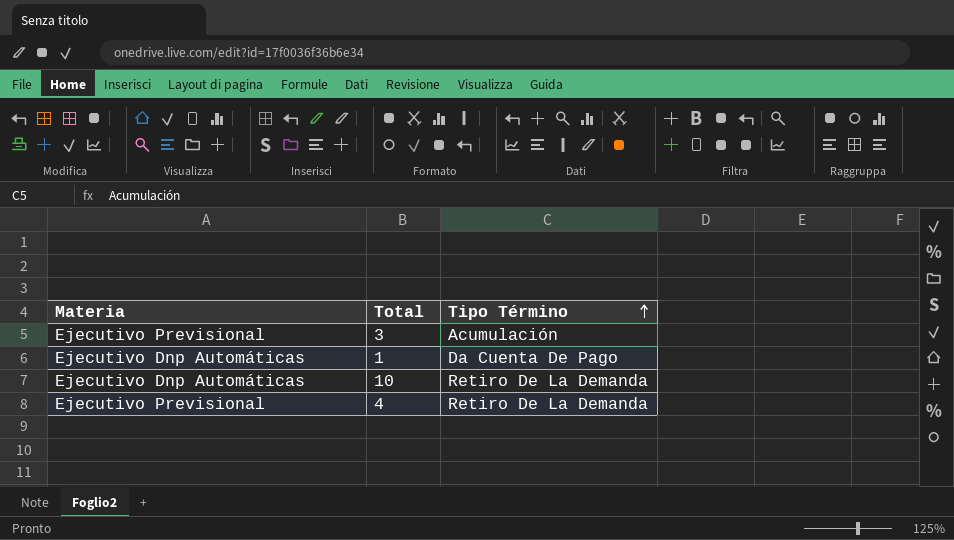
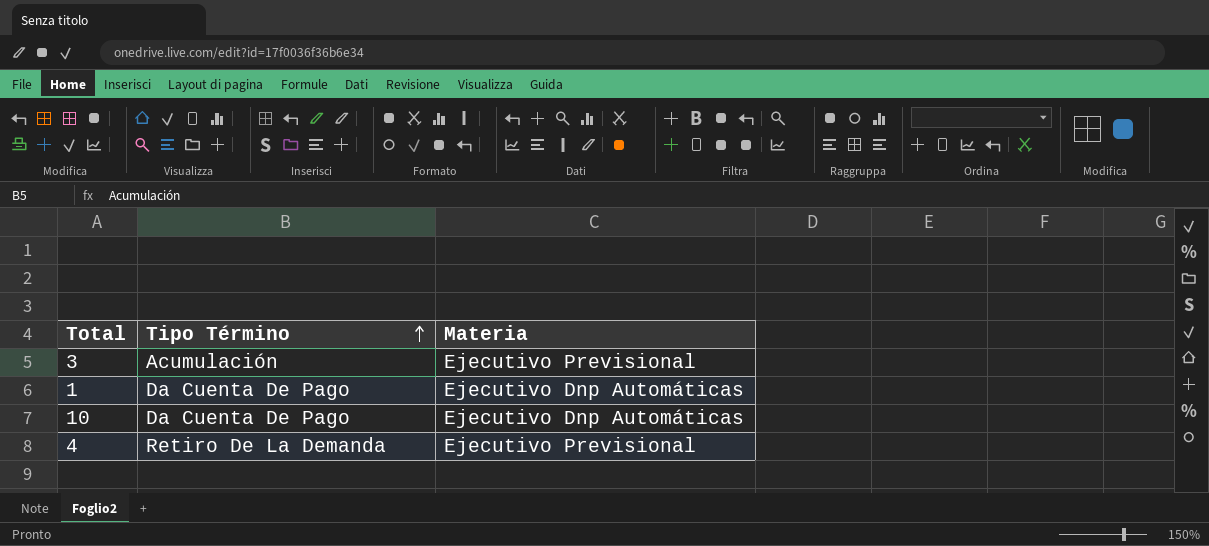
column Materia | position: 1 -> 3
10 | Tipo Término: Retiro De La Demanda -> Da Cuenta De Pago

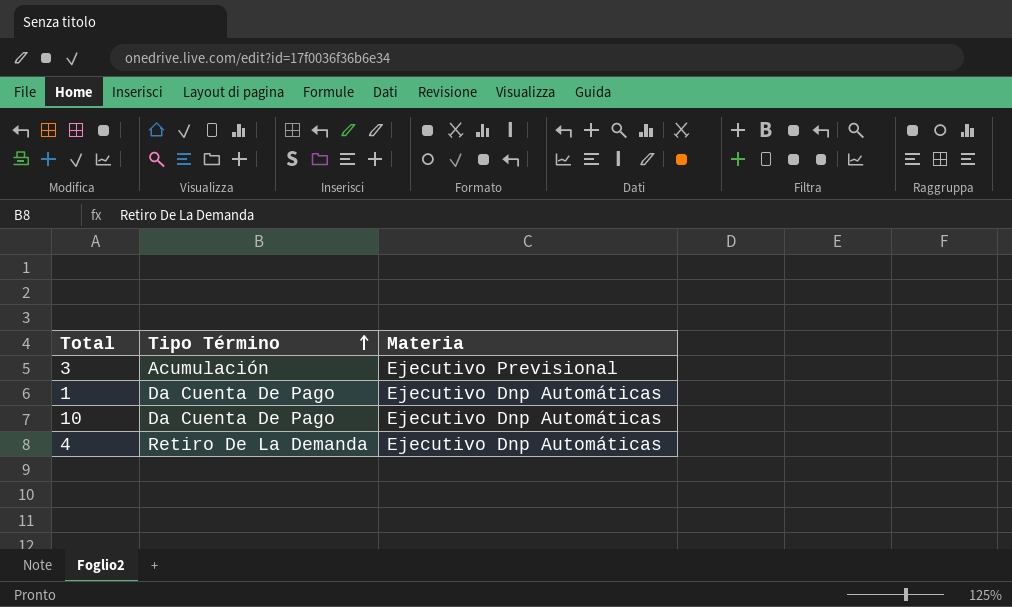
4 | Materia: Ejecutivo Previsional -> Ejecutivo Dnp Automáticas

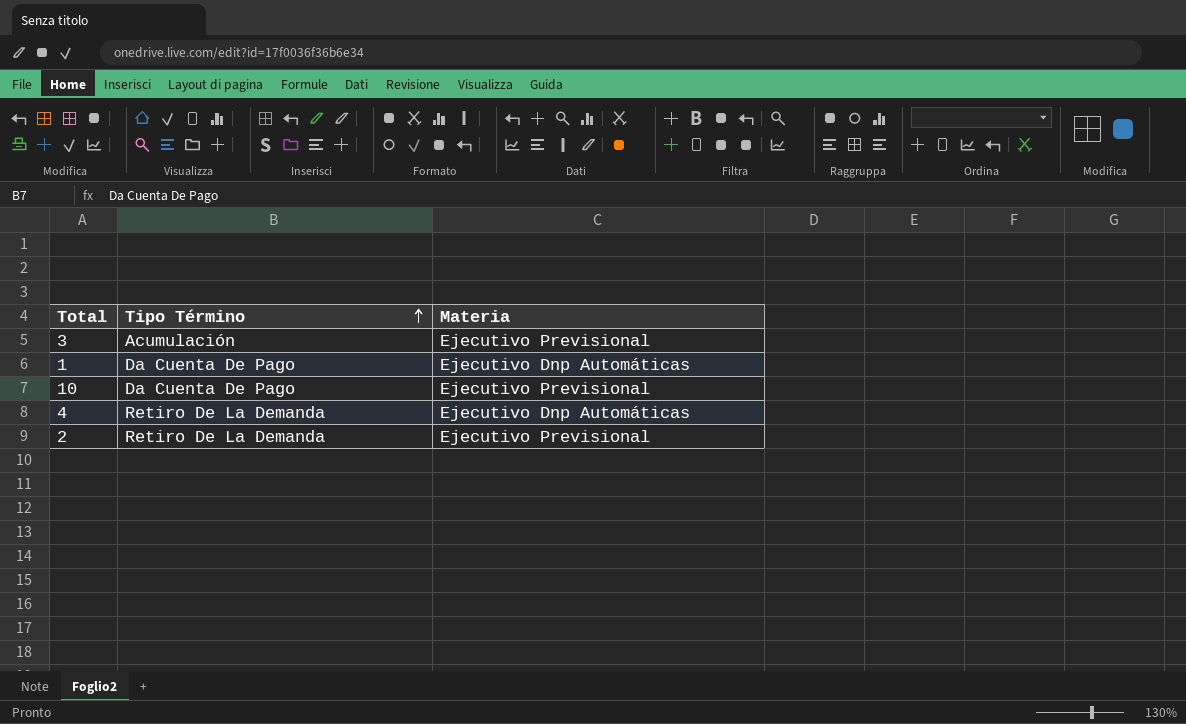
10 | Materia: Ejecutivo Dnp Automáticas -> Ejecutivo Previsional
row 2: none -> Retiro De La Demanda | Ejecutivo Previsional

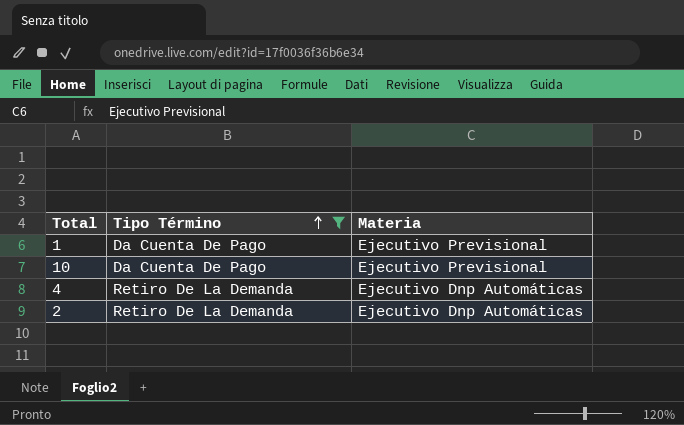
filter: none -> Tipo Término != Acumulación
1 | Materia: Ejecutivo Dnp Automáticas -> Ejecutivo Previsional
2 | Materia: Ejecutivo Previsional -> Ejecutivo Dnp Automáticas

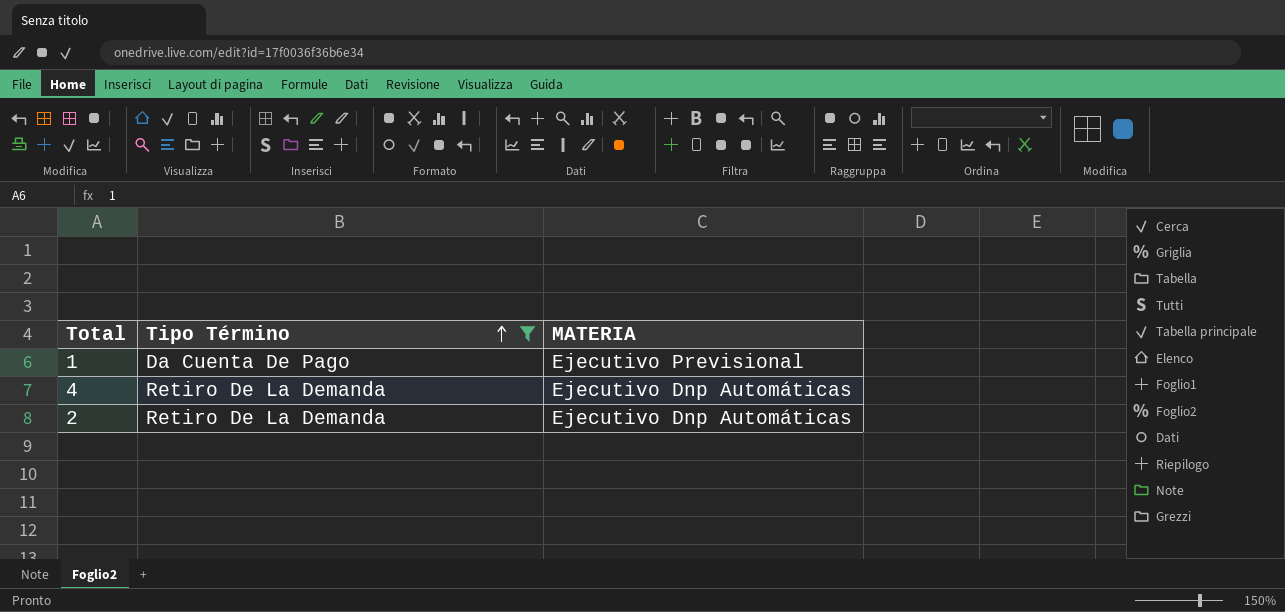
column name: Materia -> MATERIA
row 10: Da Cuenta De Pago | Ejecutivo Previsional -> none

